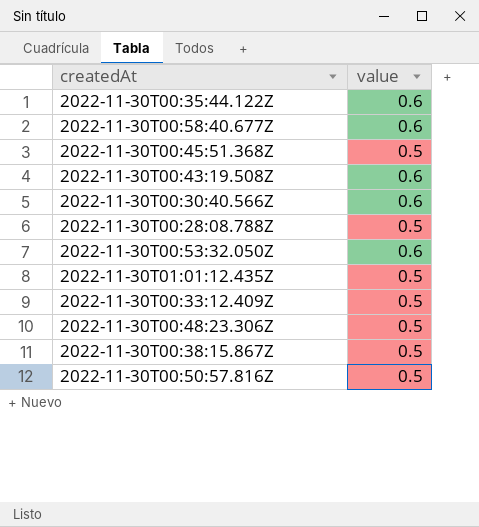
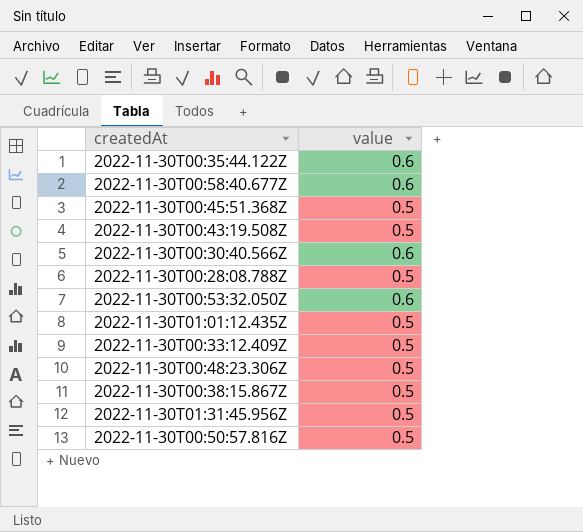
2022-11-30T00:43:19.508Z | value: 0.6 -> 0.5
row 2022-11-30T01:31:45.956Z: none -> 0.5

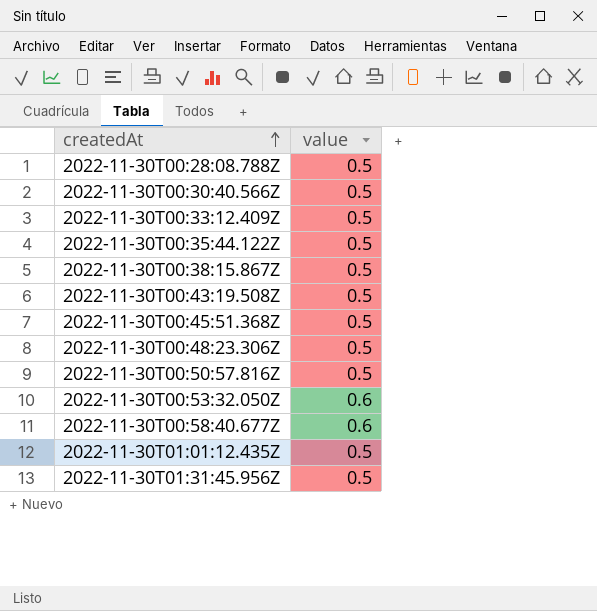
row order: none -> createdAt ascending
2022-11-30T00:30:40.566Z | value: 0.6 -> 0.5
2022-11-30T00:35:44.122Z | value: 0.6 -> 0.5

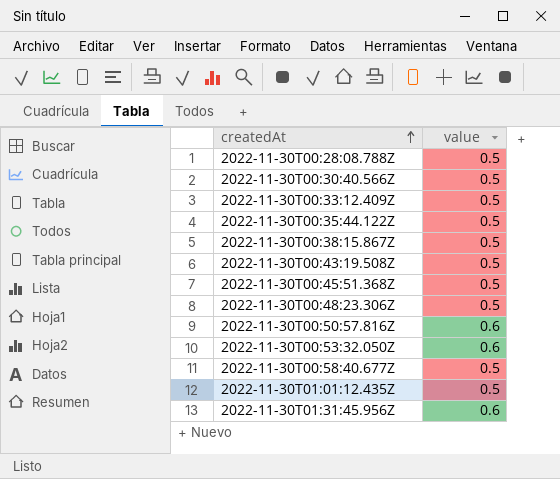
2022-11-30T00:50:57.816Z | value: 0.5 -> 0.6
2022-11-30T00:58:40.677Z | value: 0.6 -> 0.5
2022-11-30T01:31:45.956Z | value: 0.5 -> 0.6

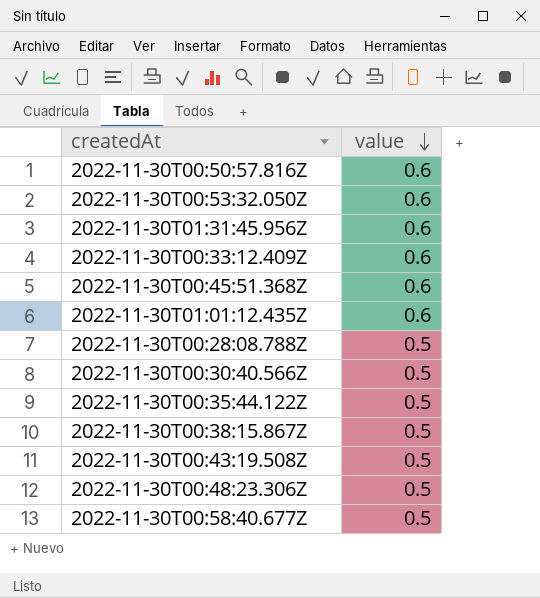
row order: createdAt ascending -> value descending
2022-11-30T00:33:12.409Z | value: 0.5 -> 0.6
2022-11-30T00:45:51.368Z | value: 0.5 -> 0.6
2022-11-30T01:01:12.435Z | value: 0.5 -> 0.6

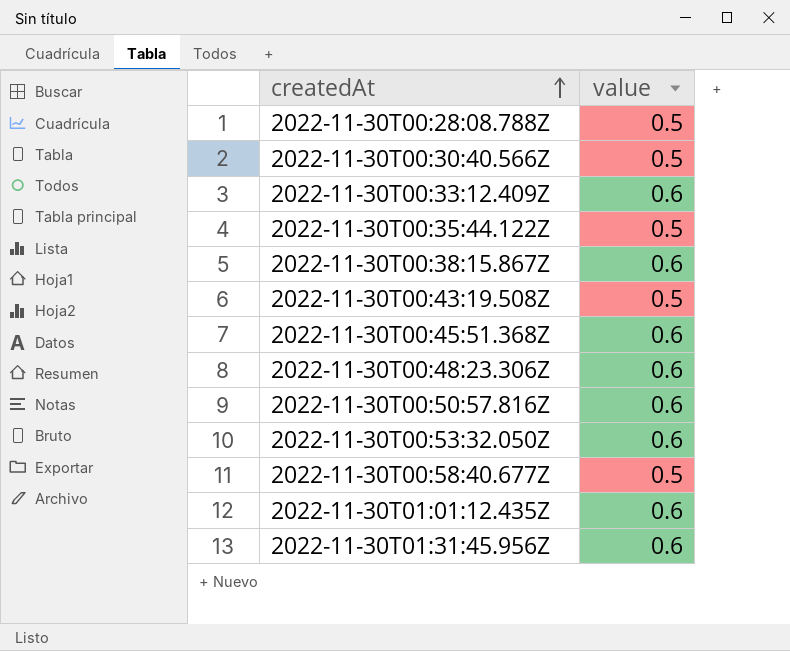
row order: value descending -> createdAt ascending
2022-11-30T00:38:15.867Z | value: 0.5 -> 0.6
2022-11-30T00:48:23.306Z | value: 0.5 -> 0.6

